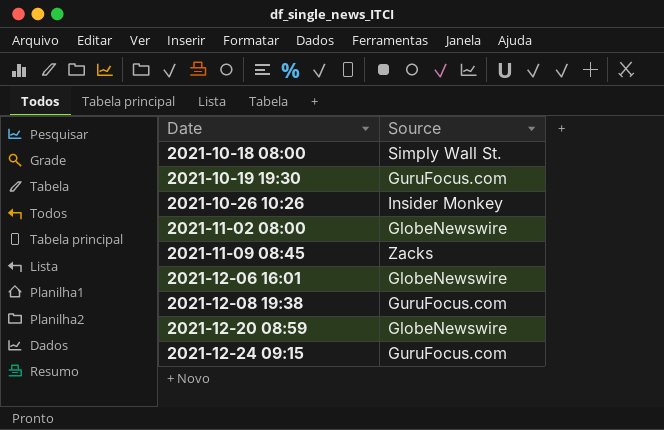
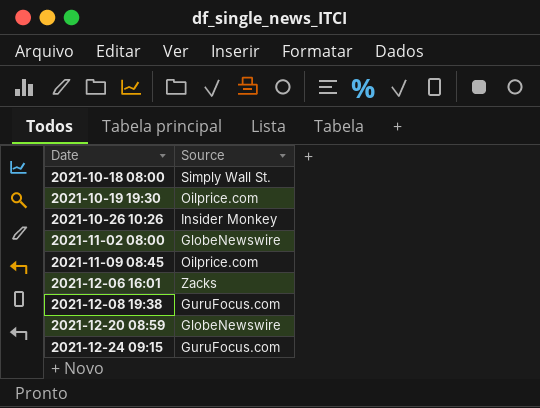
2021-10-19 19:30 | Source: GuruFocus.com -> Oilprice.com
2021-11-09 08:45 | Source: Zacks -> Oilprice.com
2021-12-06 16:01 | Source: GlobeNewswire -> Zacks

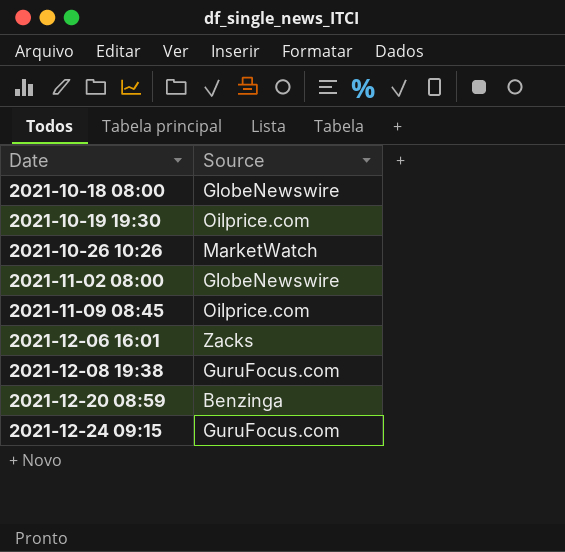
2021-10-18 08:00 | Source: Simply Wall St. -> GlobeNewswire
2021-10-26 10:26 | Source: Insider Monkey -> MarketWatch
2021-12-20 08:59 | Source: GlobeNewswire -> Benzinga

